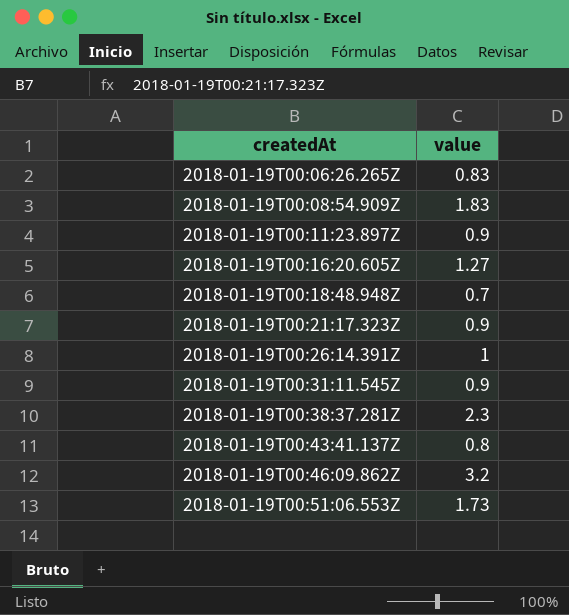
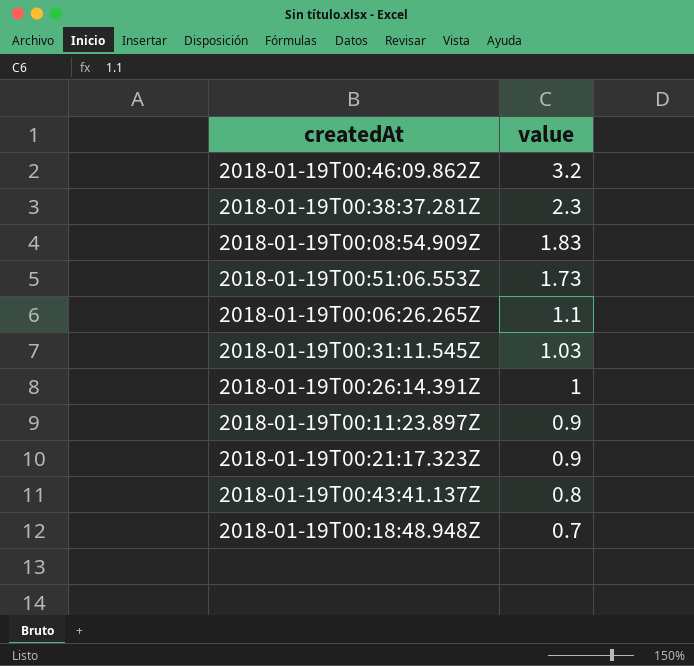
row order: createdAt ascending -> value descending
row 2018-01-19T00:16:20.605Z: 1.27 -> none
2018-01-19T00:06:26.265Z | value: 0.83 -> 1.1
2018-01-19T00:31:11.545Z | value: 0.9 -> 1.03

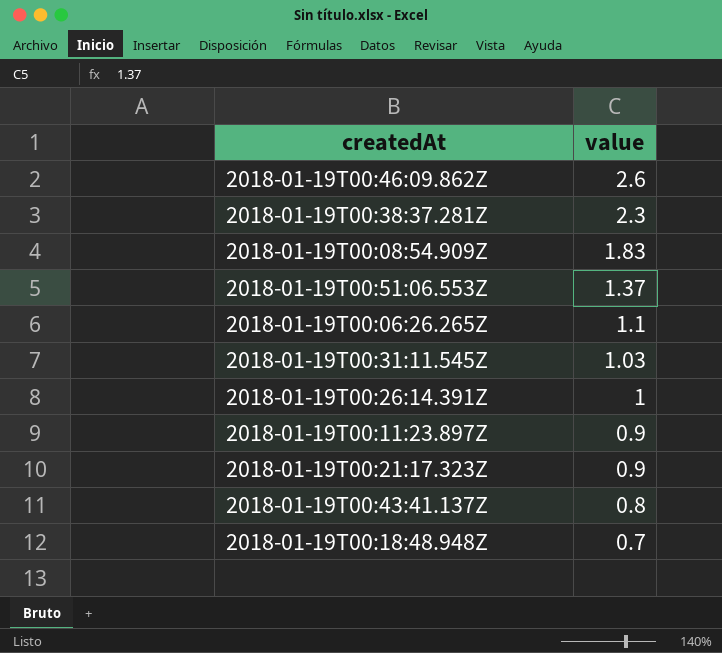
2018-01-19T00:46:09.862Z | value: 3.2 -> 2.6
2018-01-19T00:51:06.553Z | value: 1.73 -> 1.37

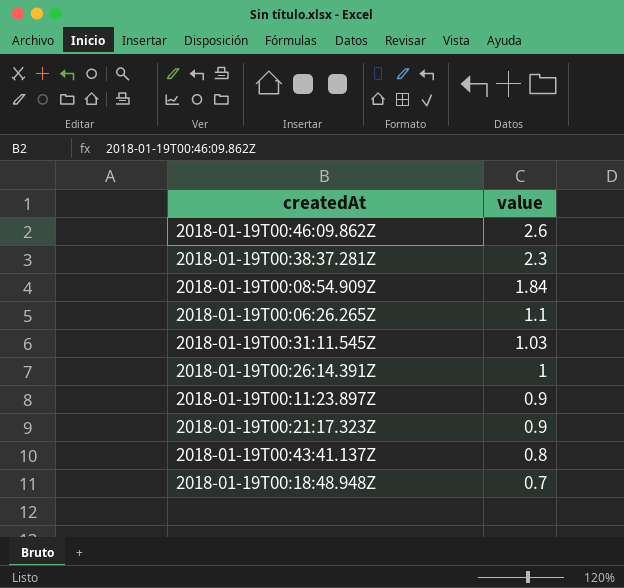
row 2018-01-19T00:51:06.553Z: 1.37 -> none
2018-01-19T00:08:54.909Z | value: 1.83 -> 1.84

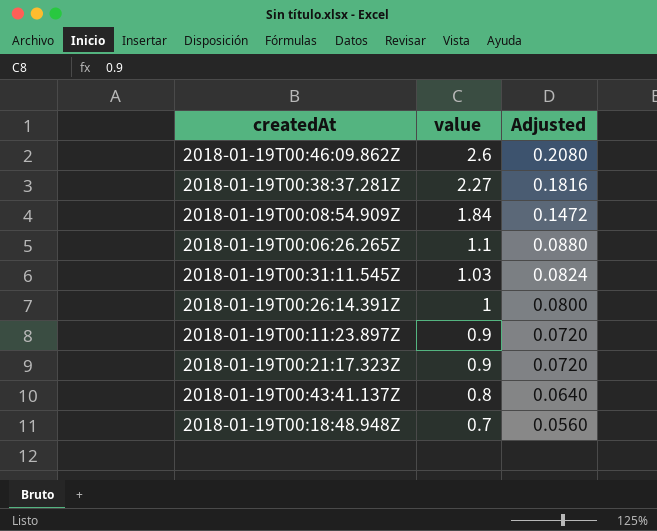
column Adjusted | formula: none -> [value] * 0.08
2018-01-19T00:38:37.281Z | value: 2.3 -> 2.27

